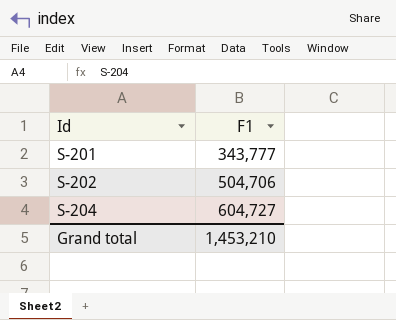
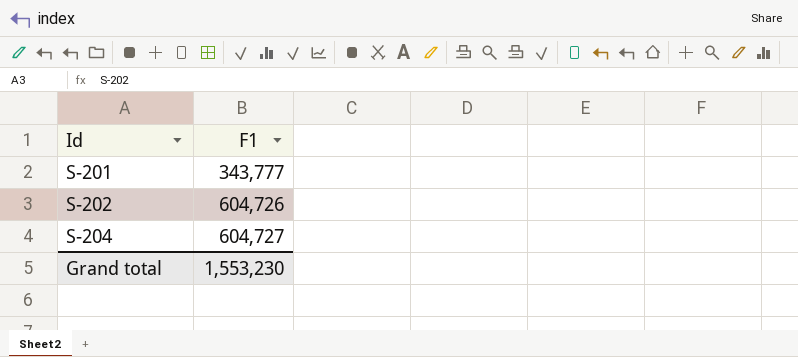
S-202 | F1: 504,706 -> 604,726
Grand total | F1: 1,453,210 -> 1,553,230

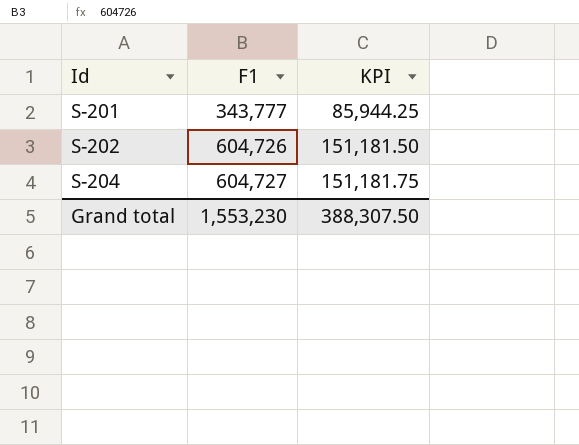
column KPI | formula: none -> [F1] * 0.25

